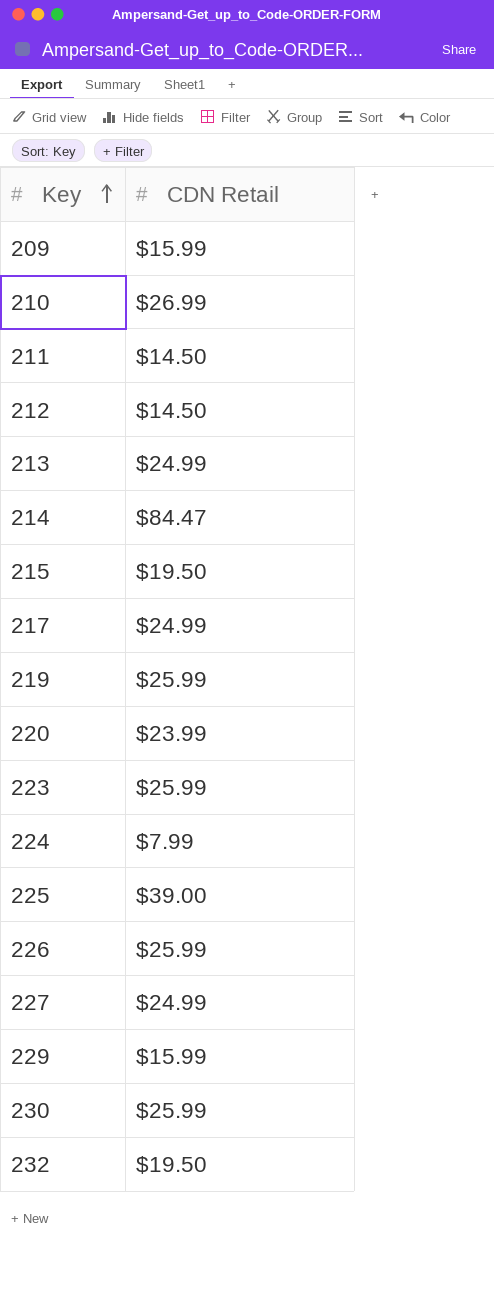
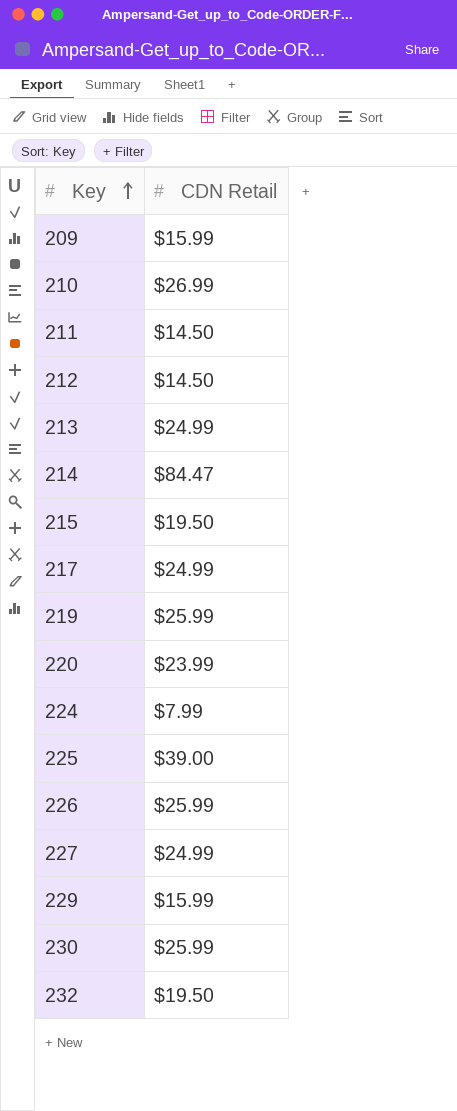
row 223: $25.99 -> none

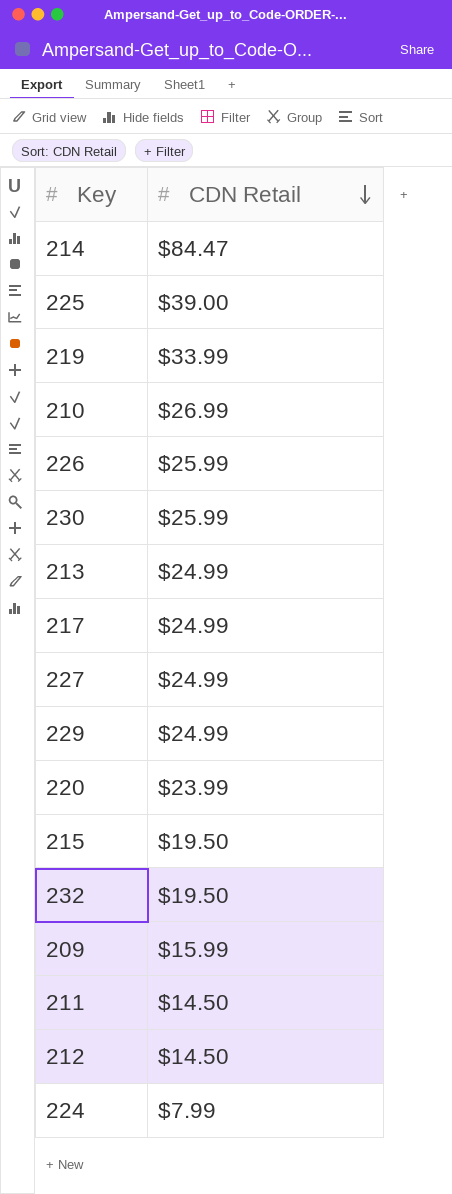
row order: Key ascending -> CDN Retail descending
219 | CDN Retail: $25.99 -> $33.99
229 | CDN Retail: $15.99 -> $24.99

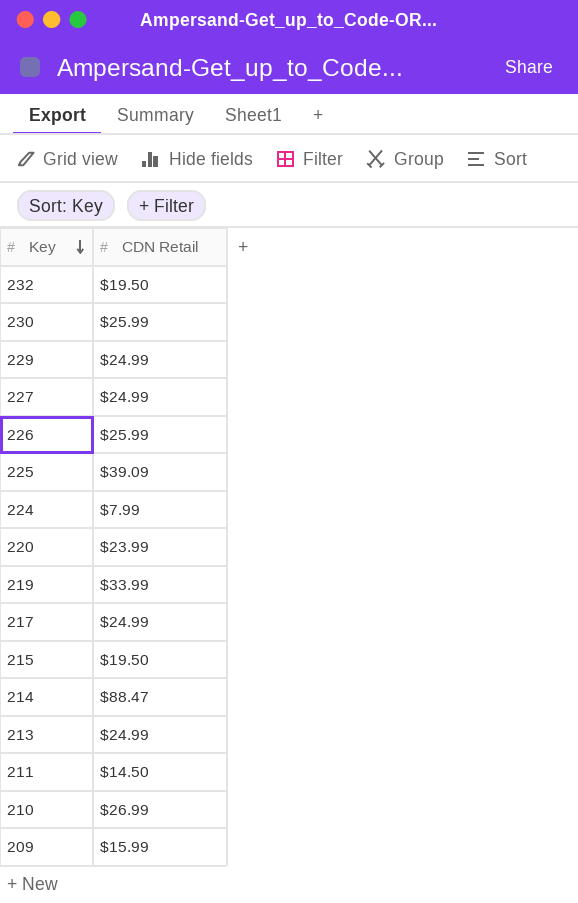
row order: CDN Retail descending -> Key descending
row 212: $14.50 -> none
225 | CDN Retail: $39.00 -> $39.09
214 | CDN Retail: $84.47 -> $88.47

